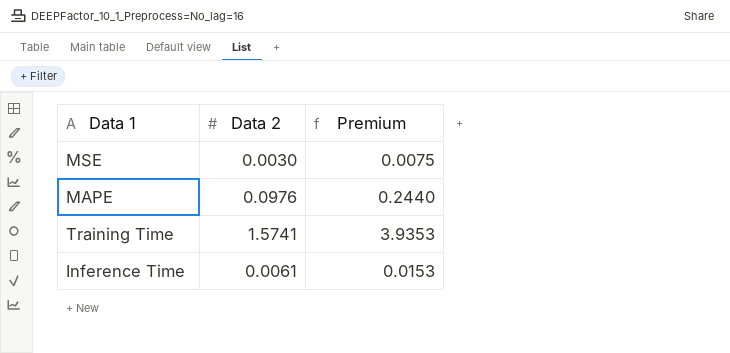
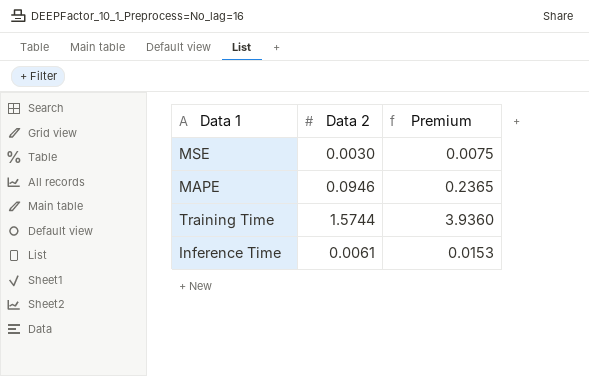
MAPE | Data 2: 0.0976 -> 0.0946
MAPE | Premium: 0.2440 -> 0.2365
Training Time | Data 2: 1.5741 -> 1.5744
Training Time | Premium: 3.9353 -> 3.9360

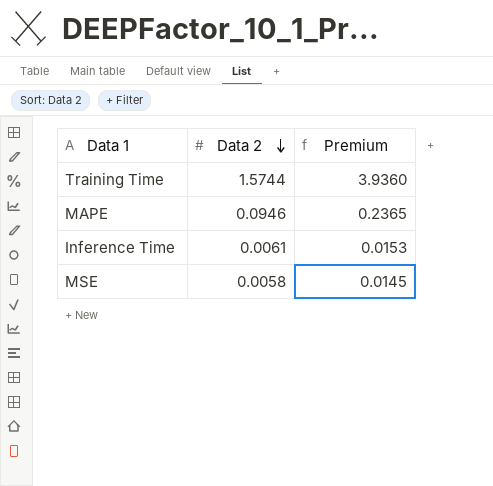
row order: none -> Data 2 descending
MSE | Data 2: 0.0030 -> 0.0058
MSE | Premium: 0.0075 -> 0.0145

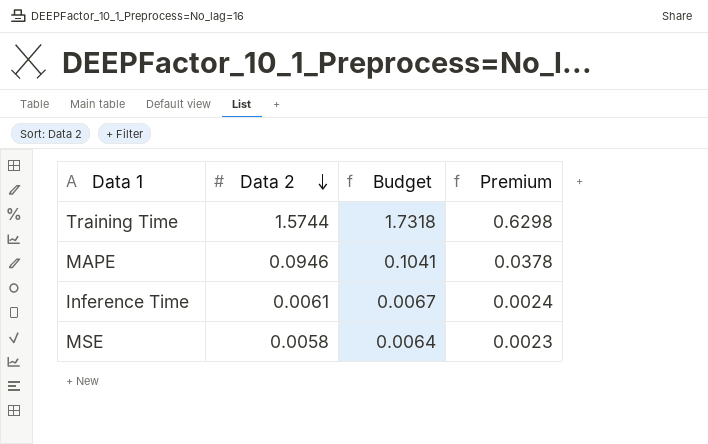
column Budget | formula: none -> [Data 2] * 1.1
column Premium | formula: [Data 2] * 2.5 -> [Data 2] * 0.4

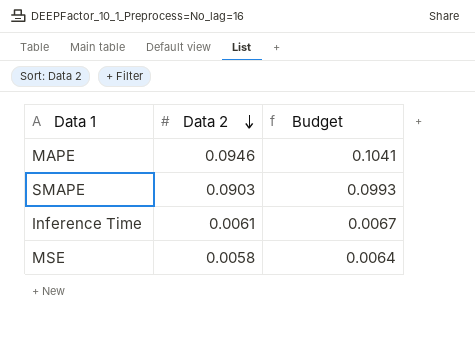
column Premium | formula: [Data 2] * 0.4 -> none
row Training Time: 1.5744 | 1.7318 | 0.6298 -> none
row SMAPE: none -> 0.0903 | 0.0993

